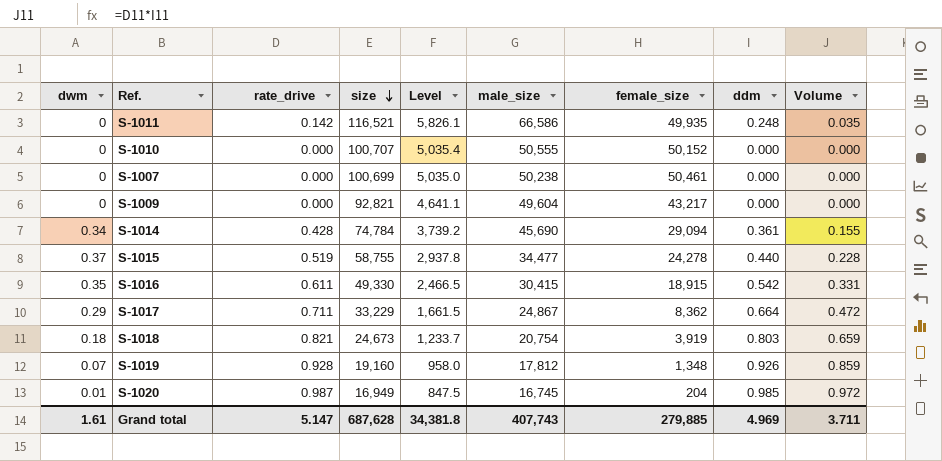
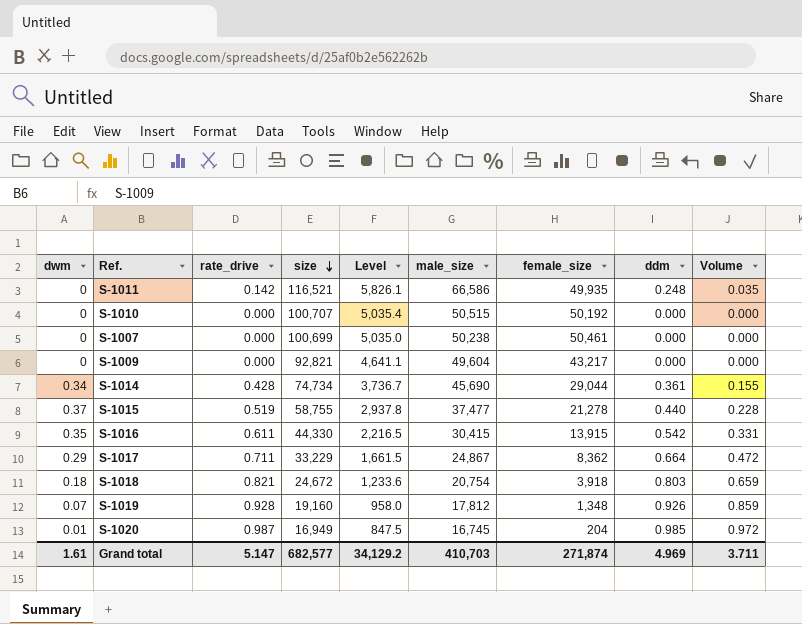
S-1010 | male_size: 50,555 -> 50,515
S-1010 | female_size: 50,152 -> 50,192
S-1014 | size: 74,784 -> 74,734
S-1014 | Level: 3,739.2 -> 3,736.7
S-1014 | female_size: 29,094 -> 29,044
S-1015 | male_size: 34,477 -> 37,477
S-1015 | female_size: 24,278 -> 21,278
S-1016 | size: 49,330 -> 44,330
S-1016 | Level: 2,466.5 -> 2,216.5
S-1016 | female_size: 18,915 -> 13,915
S-1018 | size: 24,673 -> 24,672
S-1018 | Level: 1,233.7 -> 1,233.6
S-1018 | female_size: 3,919 -> 3,918
Grand total | size: 687,628 -> 682,577
Grand total | Level: 34,381.8 -> 34,129.2
Grand total | male_size: 407,743 -> 410,703
Grand total | female_size: 279,885 -> 271,874

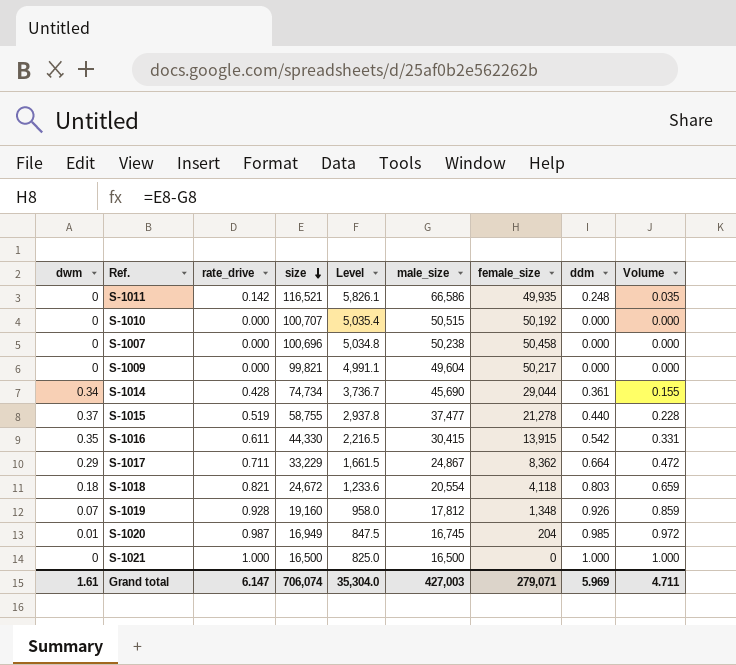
S-1007 | size: 100,699 -> 100,696
S-1007 | Level: 5,035.0 -> 5,034.8
S-1007 | female_size: 50,461 -> 50,458
S-1009 | size: 92,821 -> 99,821
S-1009 | Level: 4,641.1 -> 4,991.1
S-1009 | female_size: 43,217 -> 50,217
S-1018 | male_size: 20,754 -> 20,554
S-1018 | female_size: 3,918 -> 4,118
row S-1021: none -> 0 | 1.000 | 16,500 | 825.0 | 16,500 | 0 | 1.000 | 1.000
Grand total | rate_drive: 5.147 -> 6.147
Grand total | size: 682,577 -> 706,074
Grand total | Level: 34,129.2 -> 35,304.0
Grand total | male_size: 410,703 -> 427,003
Grand total | female_size: 271,874 -> 279,071
Grand total | ddm: 4.969 -> 5.969
Grand total | Volume: 3.711 -> 4.711

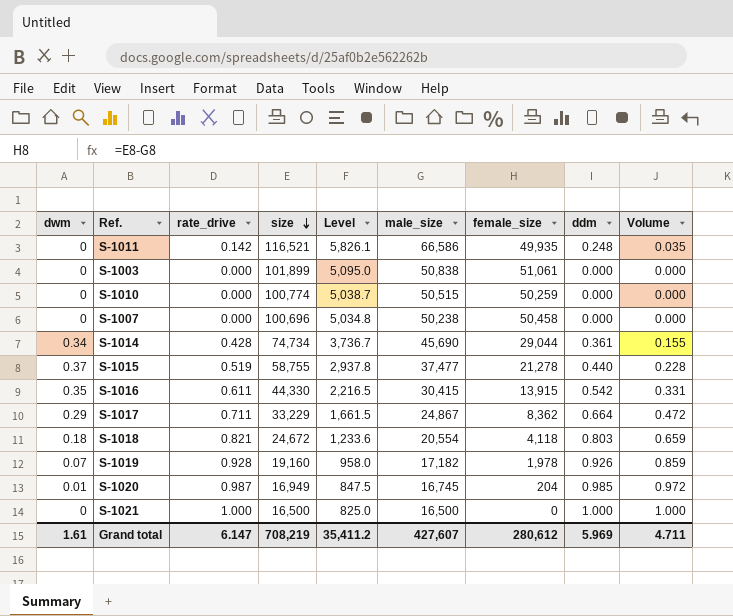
row S-1009: 0 | 0.000 | 99,821 | 4,991.1 | 49,604 | 50,217 | 0.000 | 0.000 -> none
row S-1003: none -> 0 | 0.000 | 101,899 | 5,095.0 | 50,838 | 51,061 | 0.000 | 0.000
S-1010 | size: 100,707 -> 100,774
S-1010 | Level: 5,035.4 -> 5,038.7
S-1010 | female_size: 50,192 -> 50,259
S-1019 | male_size: 17,812 -> 17,182
S-1019 | female_size: 1,348 -> 1,978
Grand total | size: 706,074 -> 708,219
Grand total | Level: 35,304.0 -> 35,411.2
Grand total | male_size: 427,003 -> 427,607
Grand total | female_size: 279,071 -> 280,612

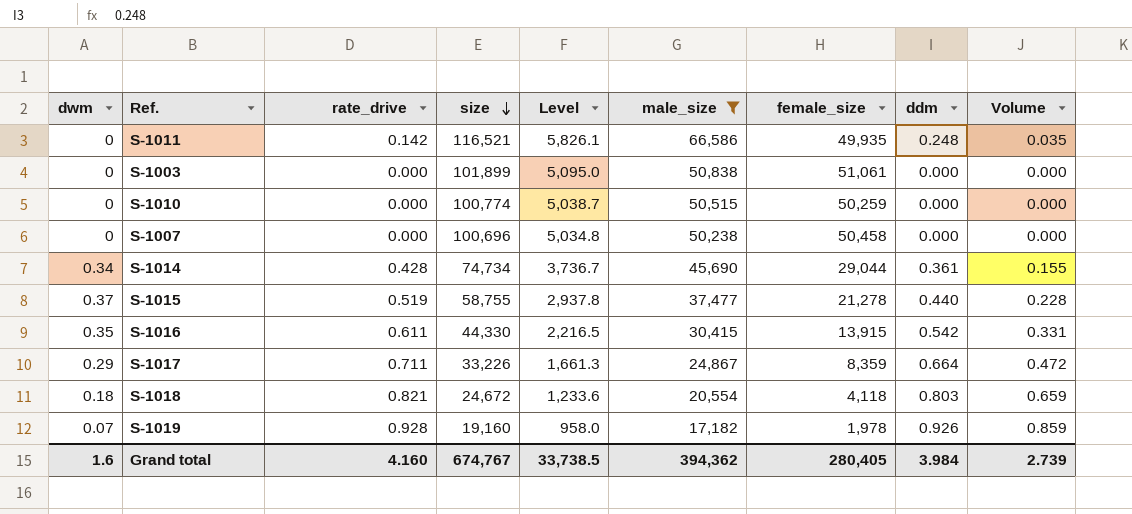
filter: none -> male_size >= 17,182
S-1017 | size: 33,229 -> 33,226
S-1017 | Level: 1,661.5 -> 1,661.3
S-1017 | female_size: 8,362 -> 8,359
Grand total | dwm: 1.61 -> 1.6
Grand total | rate_drive: 6.147 -> 4.160
Grand total | size: 708,219 -> 674,767
Grand total | Level: 35,411.2 -> 33,738.5
Grand total | male_size: 427,607 -> 394,362
Grand total | female_size: 280,612 -> 280,405
Grand total | ddm: 5.969 -> 3.984
Grand total | Volume: 4.711 -> 2.739

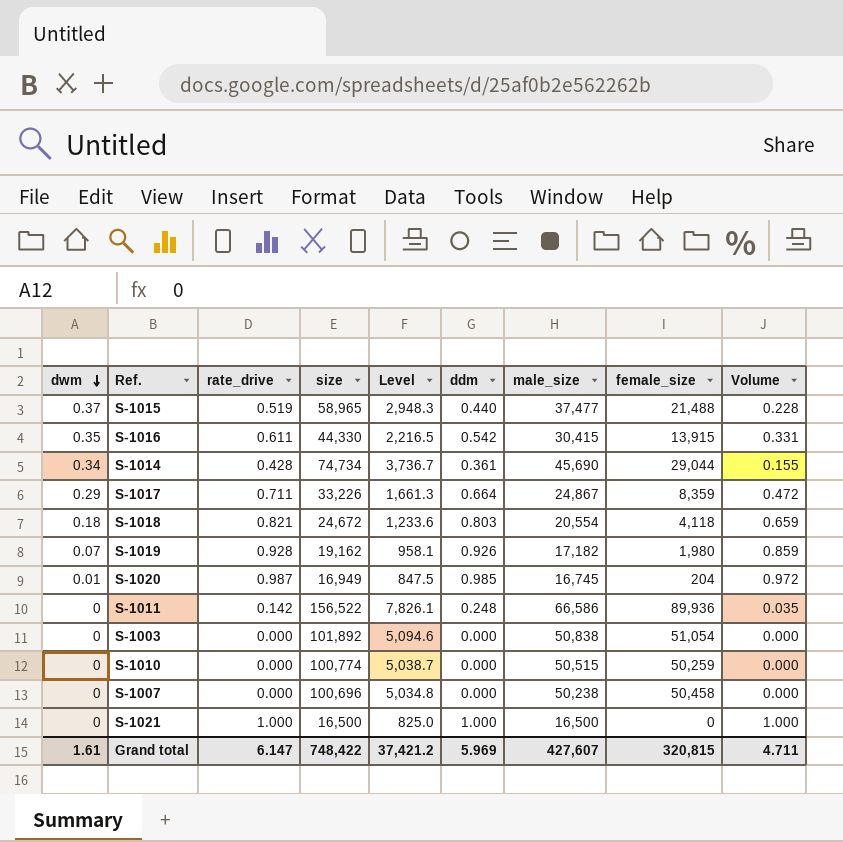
filter: male_size >= 17,182 -> none
row order: size descending -> dwm descending
column ddm | position: 8 -> 6
S-1015 | size: 58,755 -> 58,965
S-1015 | Level: 2,937.8 -> 2,948.3
S-1015 | female_size: 21,278 -> 21,488
S-1019 | size: 19,160 -> 19,162
S-1019 | Level: 958.0 -> 958.1
S-1019 | female_size: 1,978 -> 1,980
S-1011 | size: 116,521 -> 156,522
S-1011 | Level: 5,826.1 -> 7,826.1
S-1011 | female_size: 49,935 -> 89,936
S-1003 | size: 101,899 -> 101,892
S-1003 | Level: 5,095.0 -> 5,094.6
S-1003 | female_size: 51,061 -> 51,054
Grand total | dwm: 1.6 -> 1.61
Grand total | rate_drive: 4.160 -> 6.147
Grand total | size: 674,767 -> 748,422
Grand total | Level: 33,738.5 -> 37,421.2
Grand total | ddm: 3.984 -> 5.969
Grand total | male_size: 394,362 -> 427,607
Grand total | female_size: 280,405 -> 320,815
Grand total | Volume: 2.739 -> 4.711

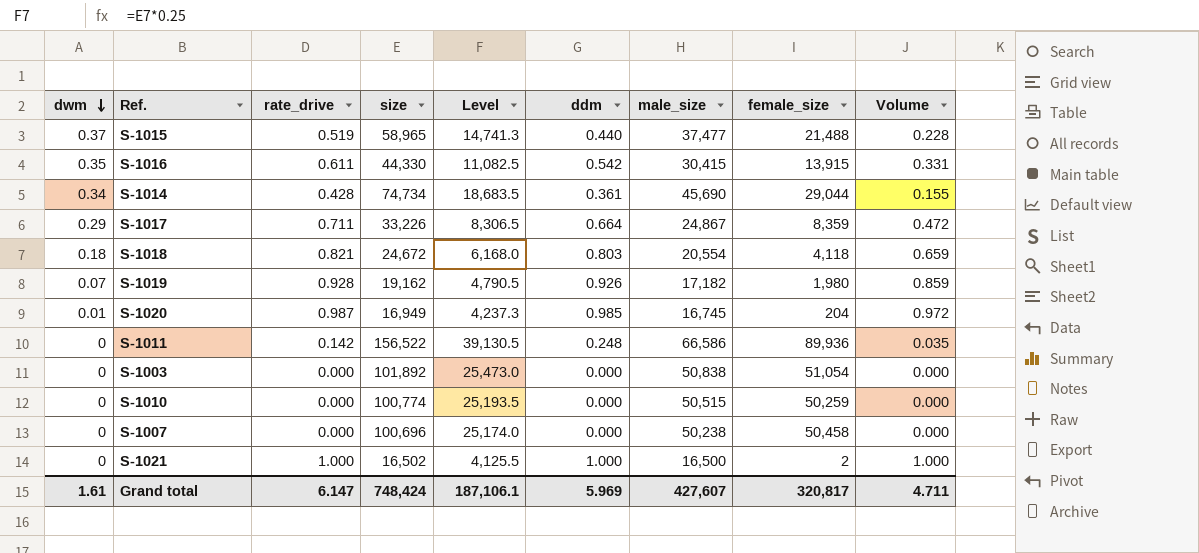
column Level | formula: [size] * 0.05 -> [size] * 0.25
S-1021 | size: 16,500 -> 16,502
S-1021 | female_size: 0 -> 2
Grand total | size: 748,422 -> 748,424
Grand total | Level: 37,421.2 -> 187,106.1
Grand total | female_size: 320,815 -> 320,817

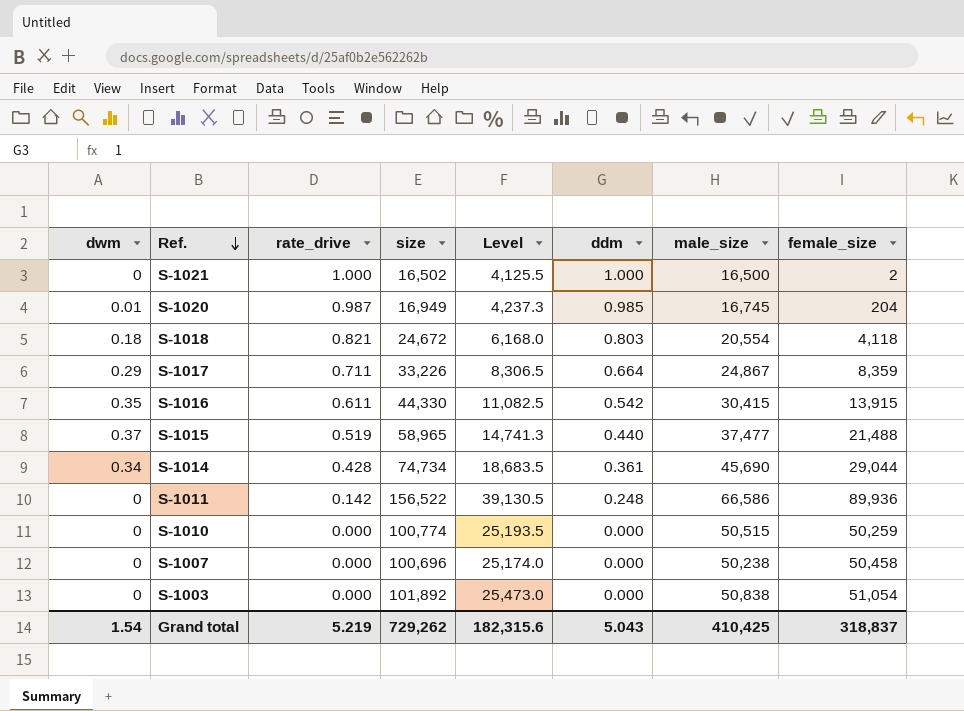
row order: dwm descending -> Ref. descending
column Volume | formula: [rate_drive] * [ddm] -> none
row S-1019: 0.07 | 0.928 | 19,162 | 4,790.5 | 0.926 | 17,182 | 1,980 | 0.859 -> none
Grand total | dwm: 1.61 -> 1.54
Grand total | rate_drive: 6.147 -> 5.219
Grand total | size: 748,424 -> 729,262
Grand total | Level: 187,106.1 -> 182,315.6
Grand total | ddm: 5.969 -> 5.043
Grand total | male_size: 427,607 -> 410,425
Grand total | female_size: 320,817 -> 318,837

